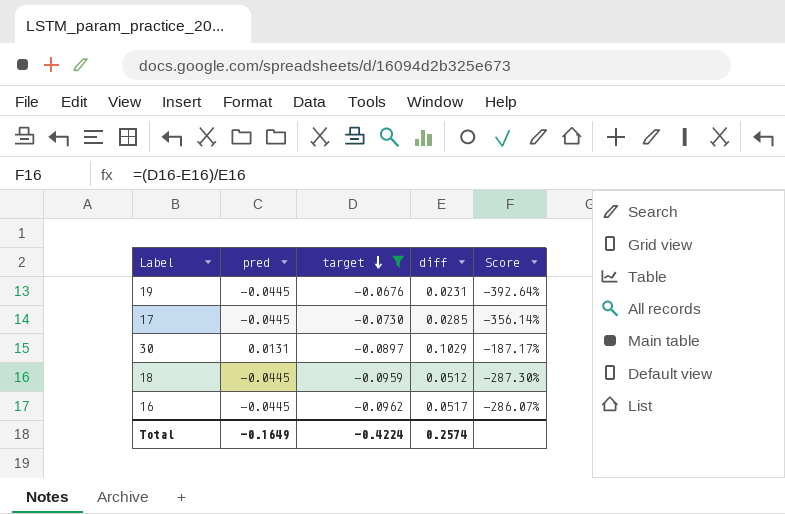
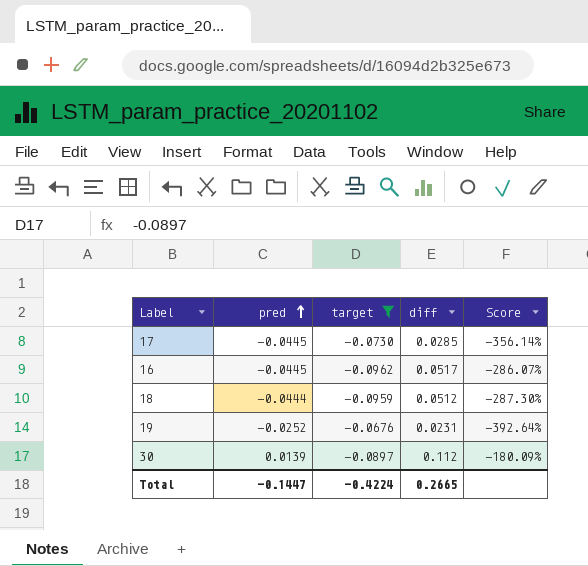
row order: target descending -> pred ascending
18 | pred: -0.0445 -> -0.0444
19 | pred: -0.0445 -> -0.0252
30 | pred: 0.0131 -> 0.0139
30 | diff: 0.1029 -> 0.112
30 | Score: -187.17% -> -180.09%
Total | pred: -0.1649 -> -0.1447
Total | diff: 0.2574 -> 0.2665

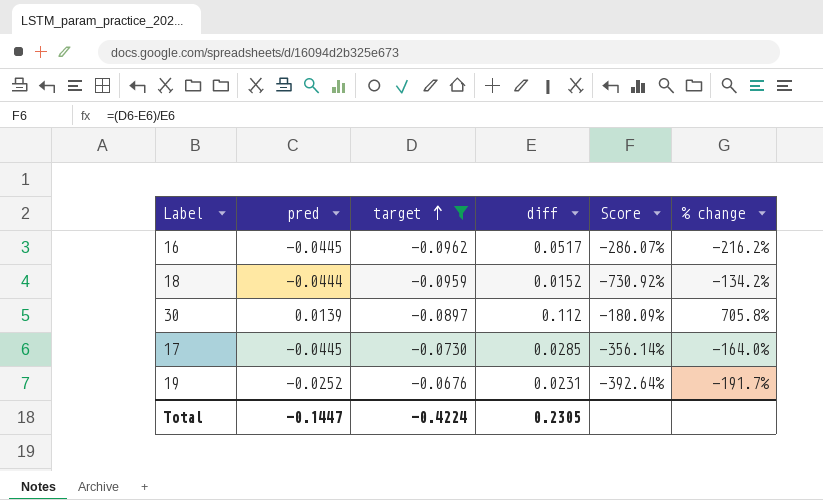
row order: pred ascending -> target ascending
column % change | formula: none -> ([diff] - [pred]) / [pred]
18 | diff: 0.0512 -> 0.0152
18 | Score: -287.30% -> -730.92%
Total | diff: 0.2665 -> 0.2305

